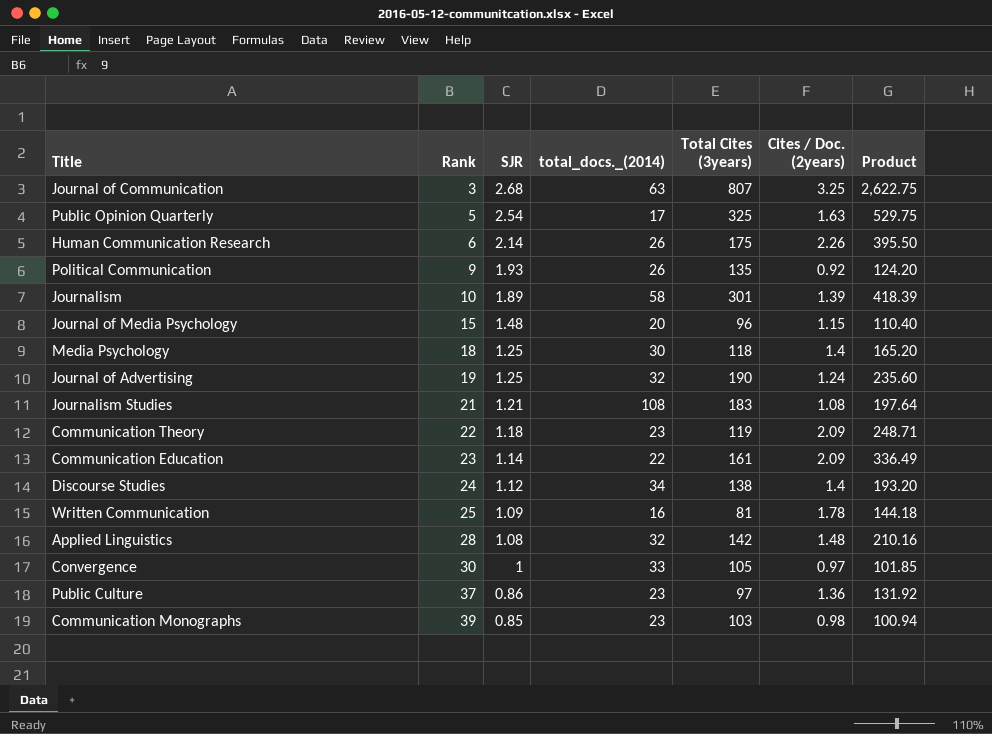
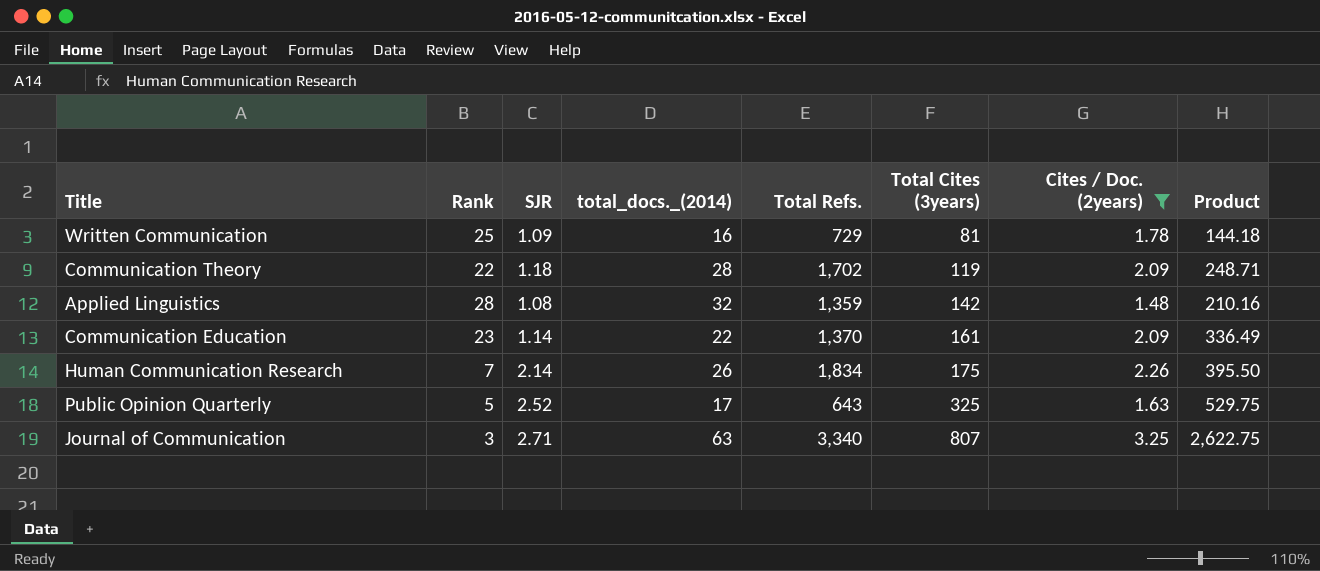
filter: none -> Cites / Doc. (2years) >= 1.48
row order: Rank ascending -> Total Cites (3years) ascending
column Total Refs. | position: none -> 5
Communication Theory | total_docs._(2014): 23 -> 28
Human Communication Research | Rank: 6 -> 7
Public Opinion Quarterly | SJR: 2.54 -> 2.52
Journal of Communication | SJR: 2.68 -> 2.71

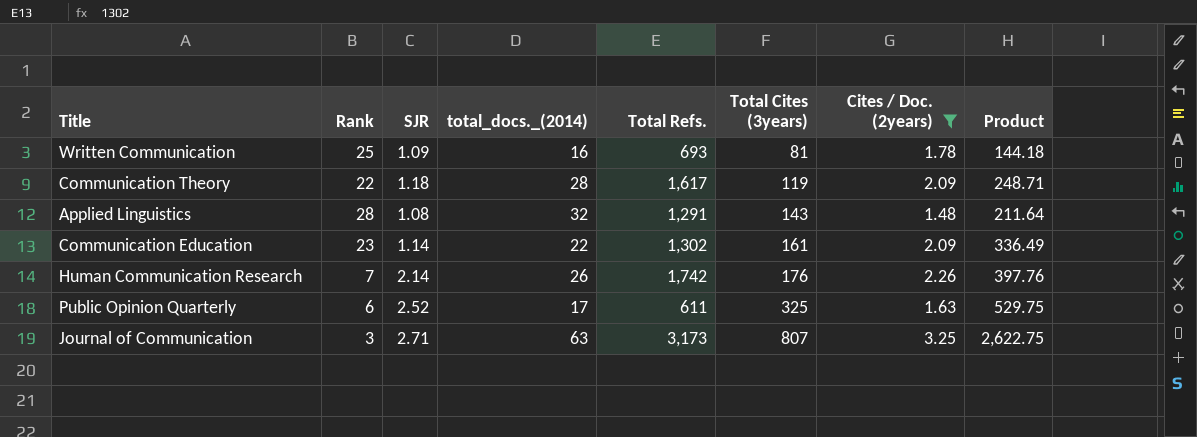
Written Communication | Total Refs.: 729 -> 693
Communication Theory | Total Refs.: 1,702 -> 1,617
Applied Linguistics | Total Refs.: 1,359 -> 1,291
Applied Linguistics | Total Cites (3years): 142 -> 143
Applied Linguistics | Product: 210.16 -> 211.64
Communication Education | Total Refs.: 1,370 -> 1,302
Human Communication Research | Total Refs.: 1,834 -> 1,742
Human Communication Research | Total Cites (3years): 175 -> 176
Human Communication Research | Product: 395.50 -> 397.76
Public Opinion Quarterly | Rank: 5 -> 6
Public Opinion Quarterly | Total Refs.: 643 -> 611
Journal of Communication | Total Refs.: 3,340 -> 3,173

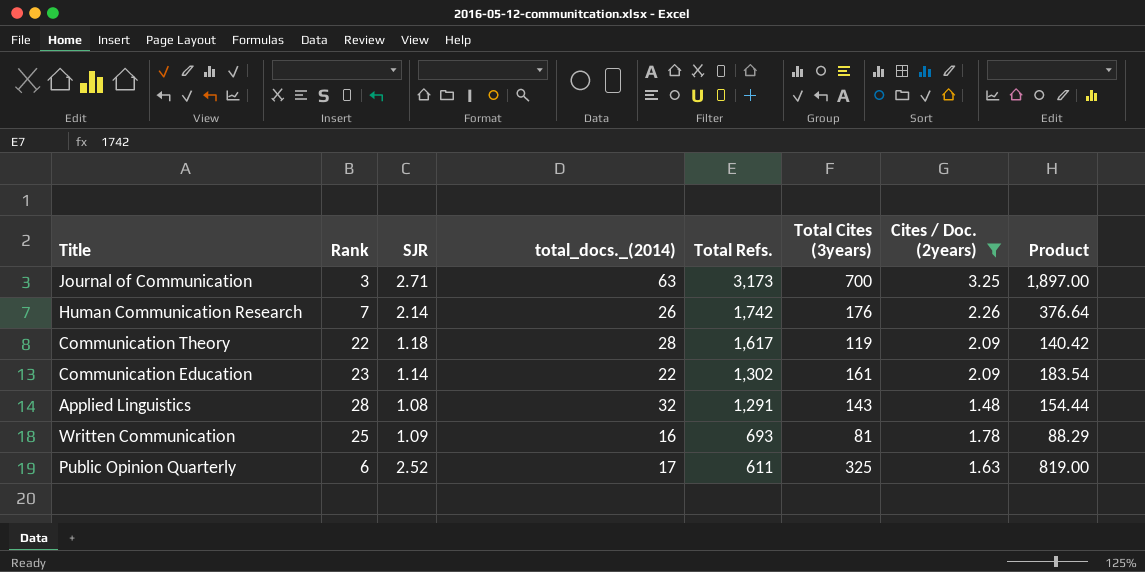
row order: Total Cites (3years) ascending -> Total Refs. descending
column Product | formula: [Total Cites (3years)] * [Cites / Doc. (2years)] -> [SJR] * [Total Cites (3years)]
Journal of Communication | Total Cites (3years): 807 -> 700

